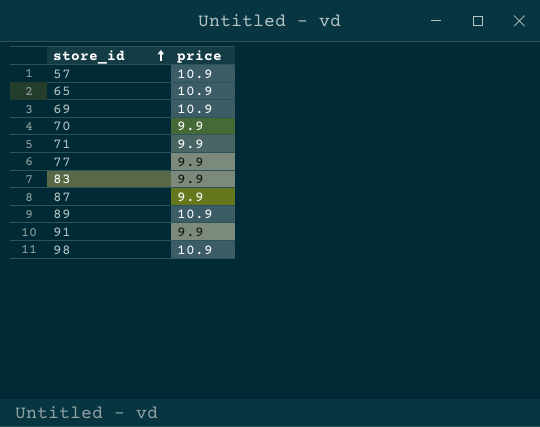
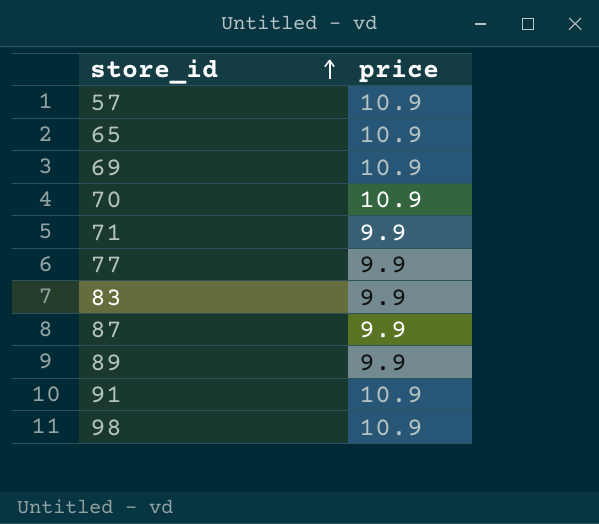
70 | price: 9.9 -> 10.9
89 | price: 10.9 -> 9.9
91 | price: 9.9 -> 10.9

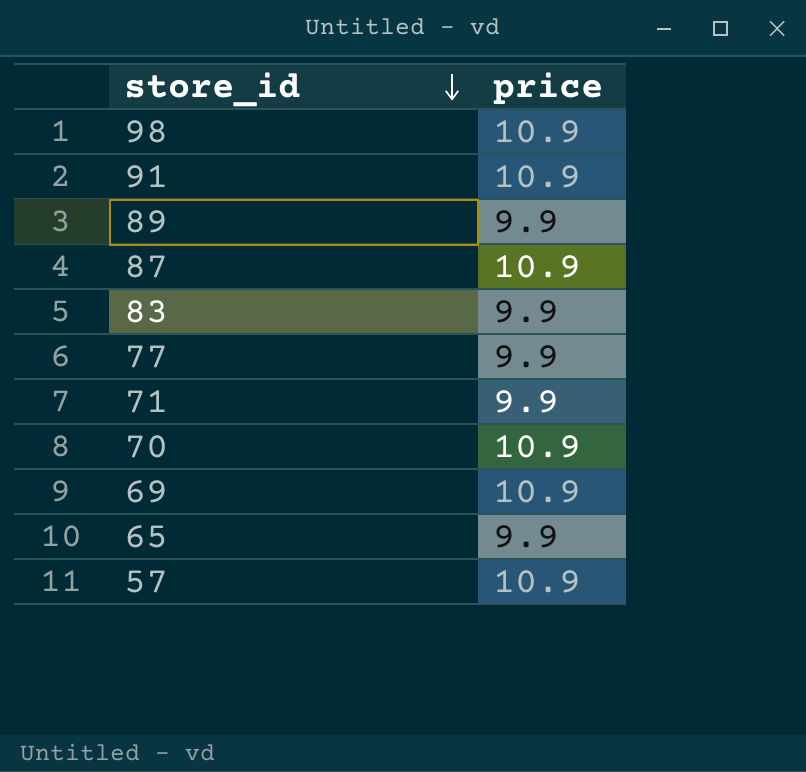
row order: store_id ascending -> store_id descending
87 | price: 9.9 -> 10.9
65 | price: 10.9 -> 9.9

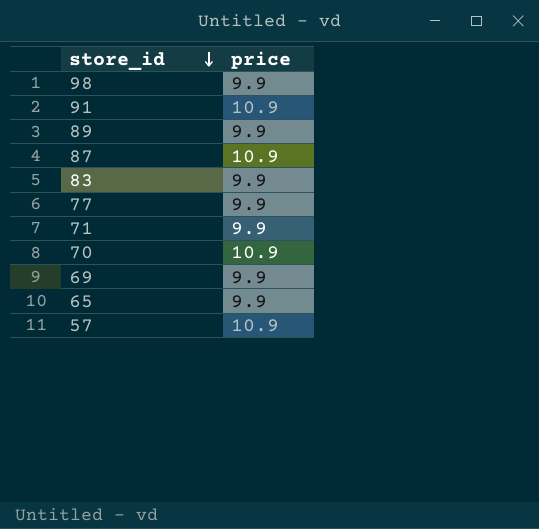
98 | price: 10.9 -> 9.9
69 | price: 10.9 -> 9.9

